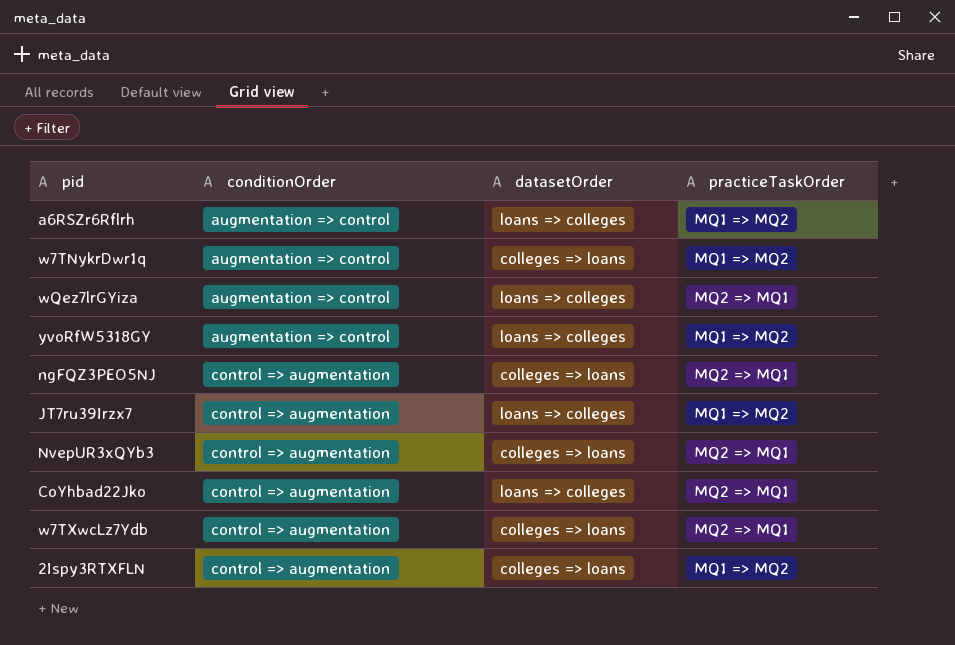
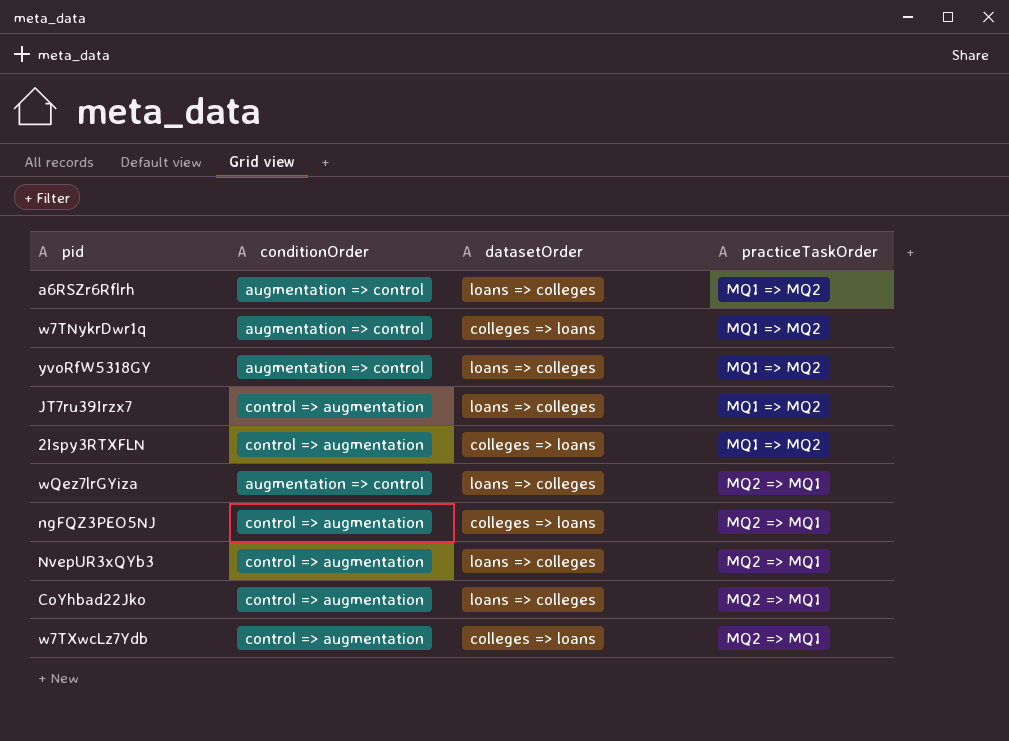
row order: conditionOrder ascending -> practiceTaskOrder ascending
NvepUR3xQYb3 | datasetOrder: colleges => loans -> loans => colleges

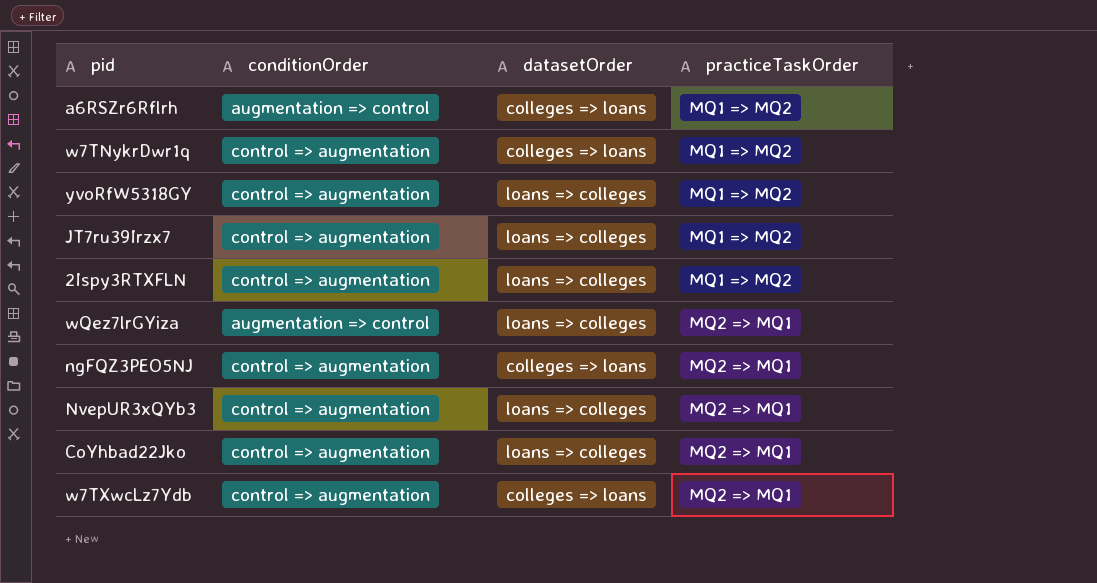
a6RSZr6Rflrh | datasetOrder: loans => colleges -> colleges => loans
w7TNykrDwr1q | conditionOrder: augmentation => control -> control => augmentation
yvoRfW5318GY | conditionOrder: augmentation => control -> control => augmentation
2Ispy3RTXFLN | datasetOrder: colleges => loans -> loans => colleges

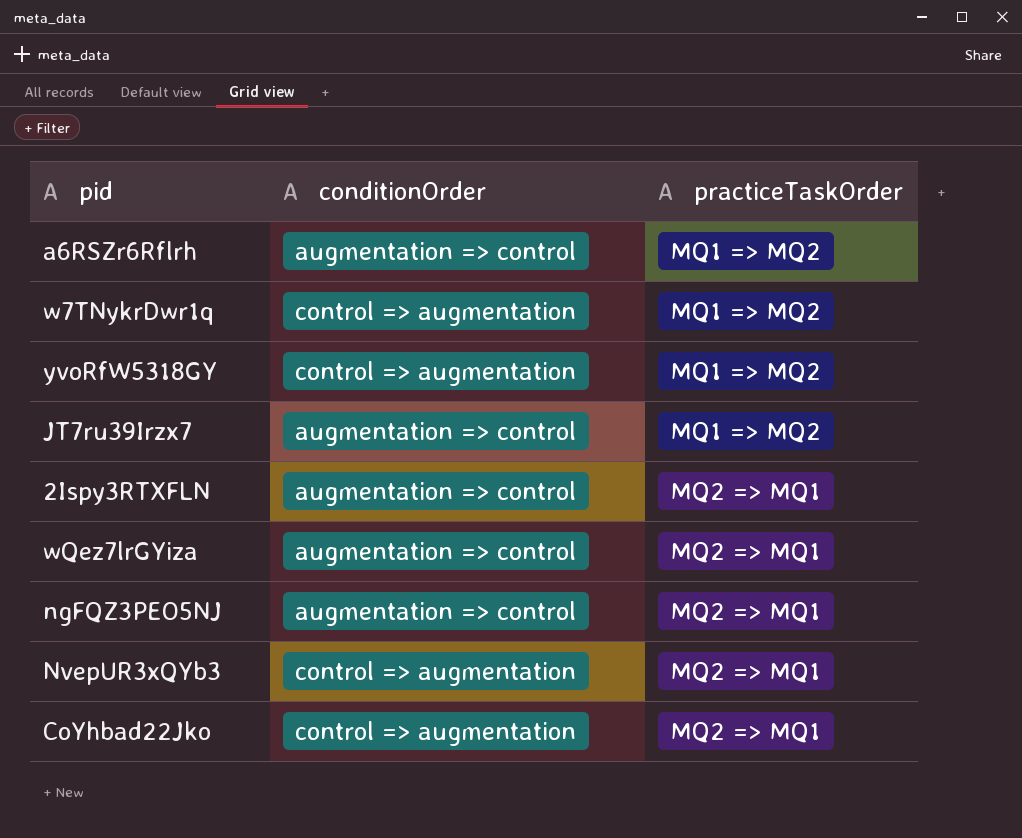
column datasetOrder | position: 3 -> none
row w7TXwcLz7Ydb: control => augmentation | colleges => loans | MQ2 => MQ1 -> none
JT7ru39Irzx7 | conditionOrder: control => augmentation -> augmentation => control
2Ispy3RTXFLN | conditionOrder: control => augmentation -> augmentation => control
2Ispy3RTXFLN | practiceTaskOrder: MQ1 => MQ2 -> MQ2 => MQ1
ngFQZ3PEO5NJ | conditionOrder: control => augmentation -> augmentation => control

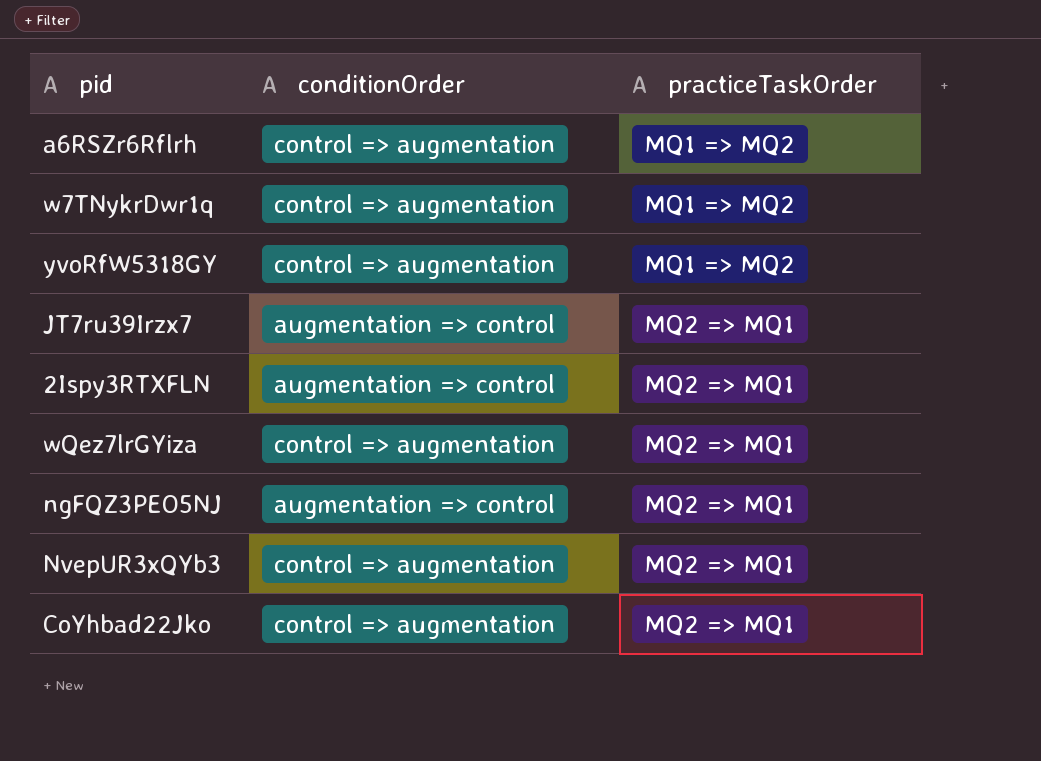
a6RSZr6Rflrh | conditionOrder: augmentation => control -> control => augmentation
JT7ru39Irzx7 | practiceTaskOrder: MQ1 => MQ2 -> MQ2 => MQ1
wQez7lrGYiza | conditionOrder: augmentation => control -> control => augmentation

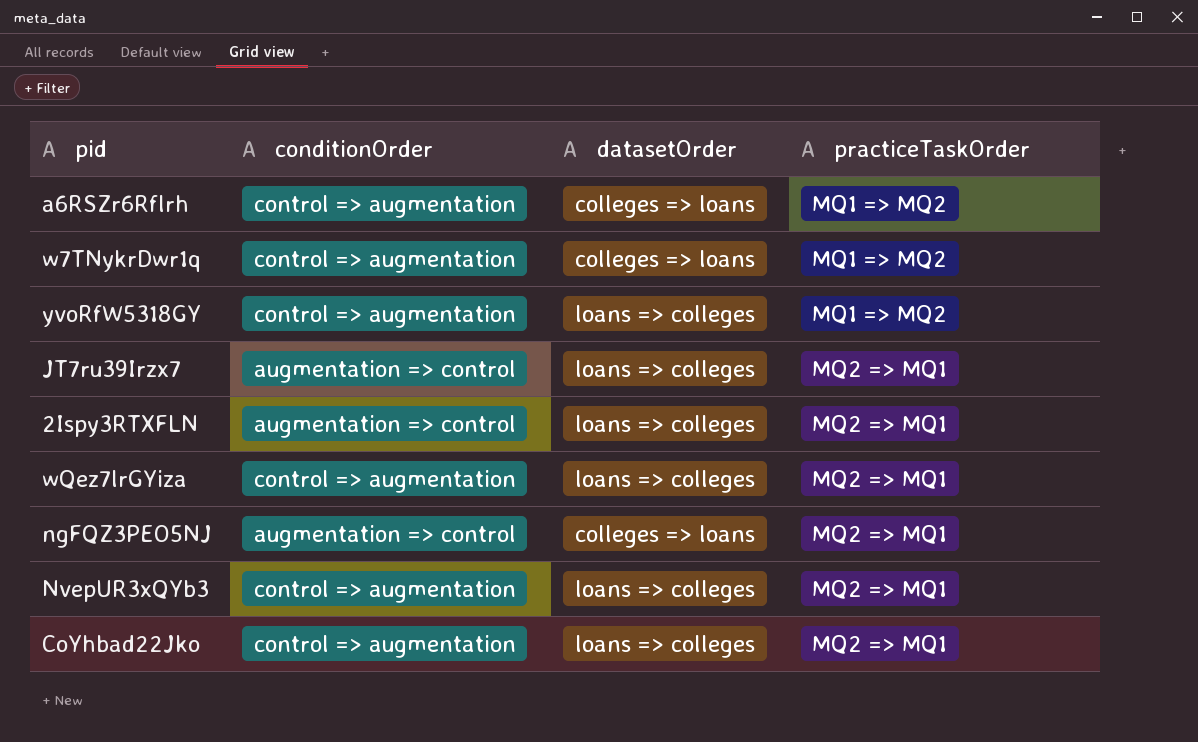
column datasetOrder | position: none -> 3

